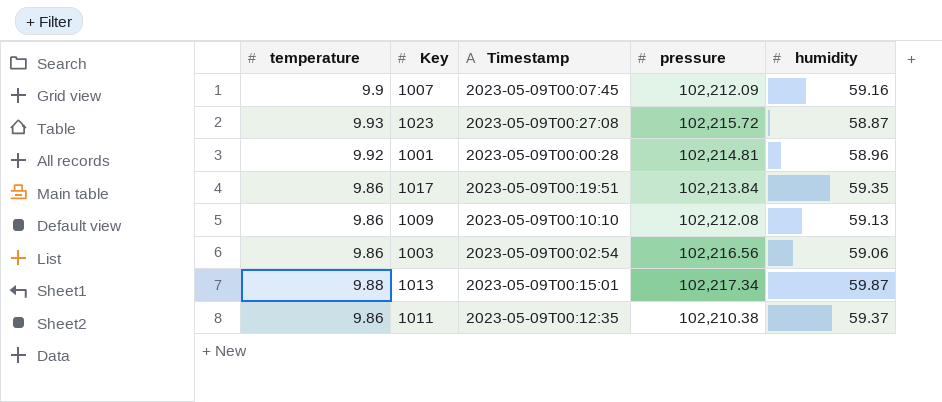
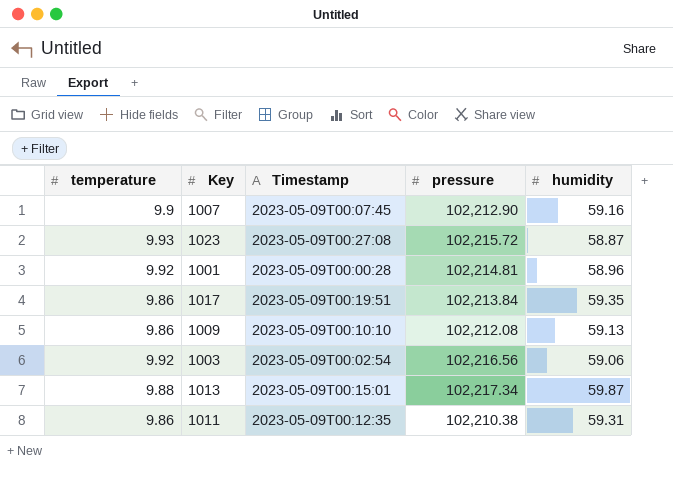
1007 | pressure: 102,212.09 -> 102,212.90
1003 | temperature: 9.86 -> 9.92
1011 | humidity: 59.37 -> 59.31

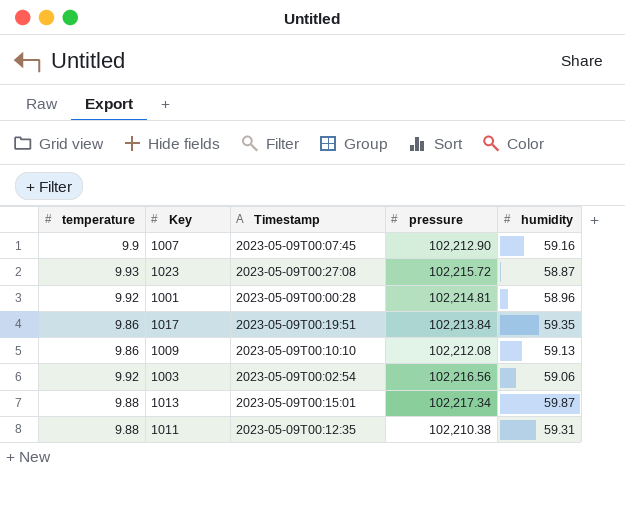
1011 | temperature: 9.86 -> 9.88

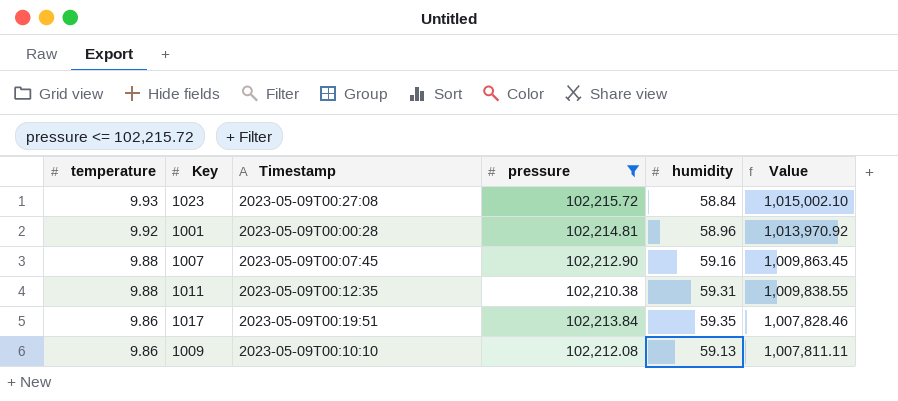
filter: none -> pressure <= 102,215.72
row order: none -> temperature descending
column Value | formula: none -> [temperature] * [pressure]
1023 | humidity: 58.87 -> 58.84
1007 | temperature: 9.9 -> 9.88

